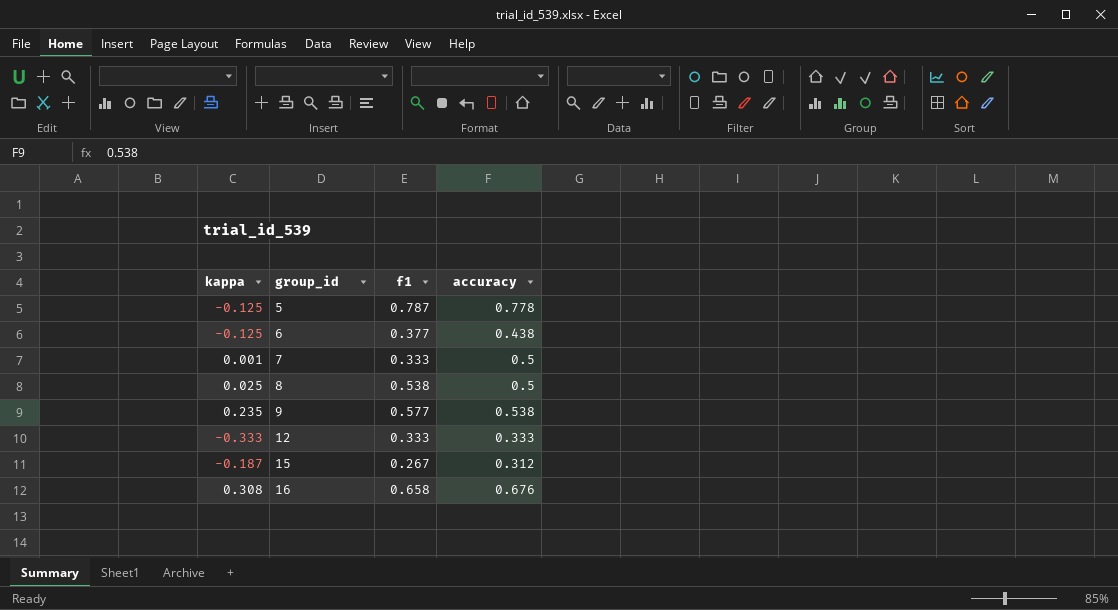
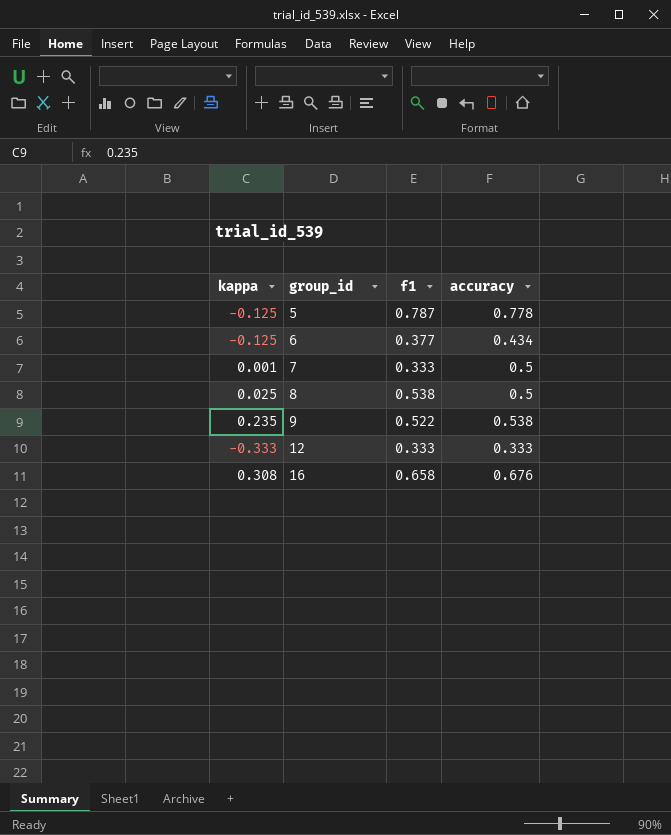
row 15: -0.187 | 0.267 | 0.312 -> none
6 | accuracy: 0.438 -> 0.434
9 | f1: 0.577 -> 0.522

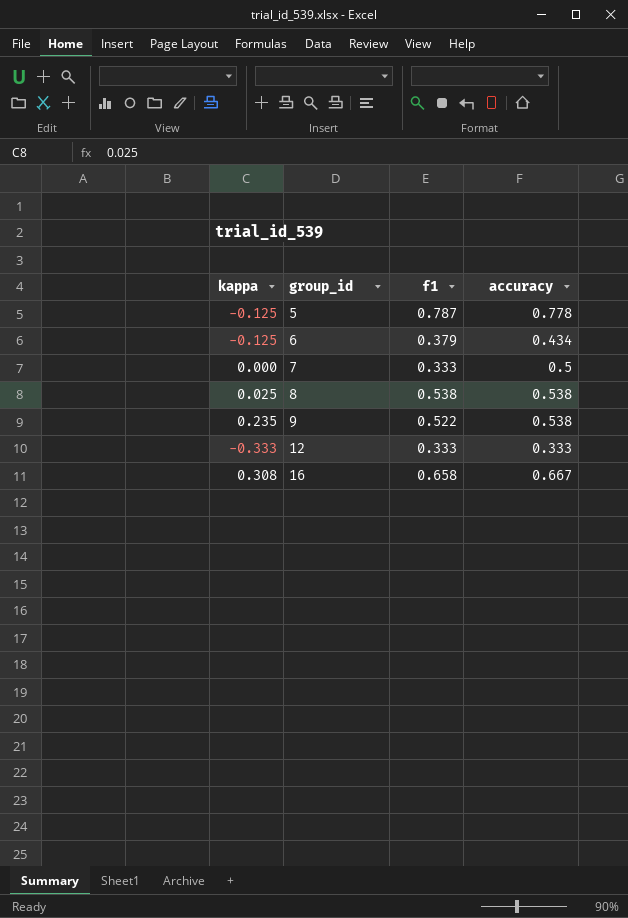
6 | f1: 0.377 -> 0.379
7 | kappa: 0.001 -> 0.000
8 | accuracy: 0.5 -> 0.538
16 | accuracy: 0.676 -> 0.667

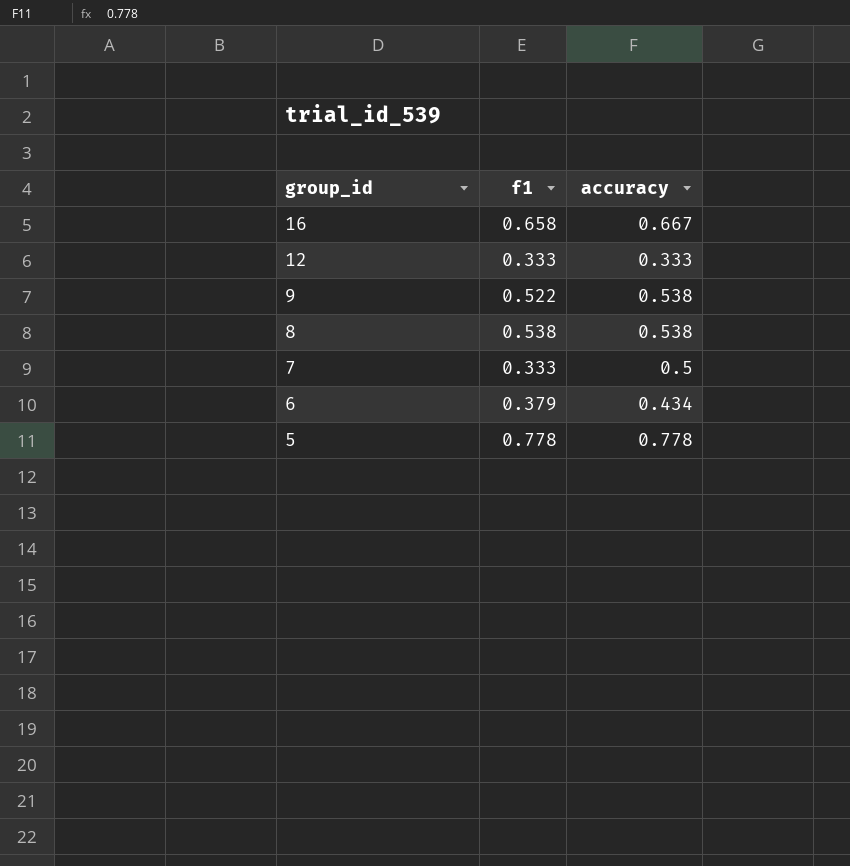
row order: group_id ascending -> group_id descending
column kappa | position: 1 -> none
5 | f1: 0.787 -> 0.778

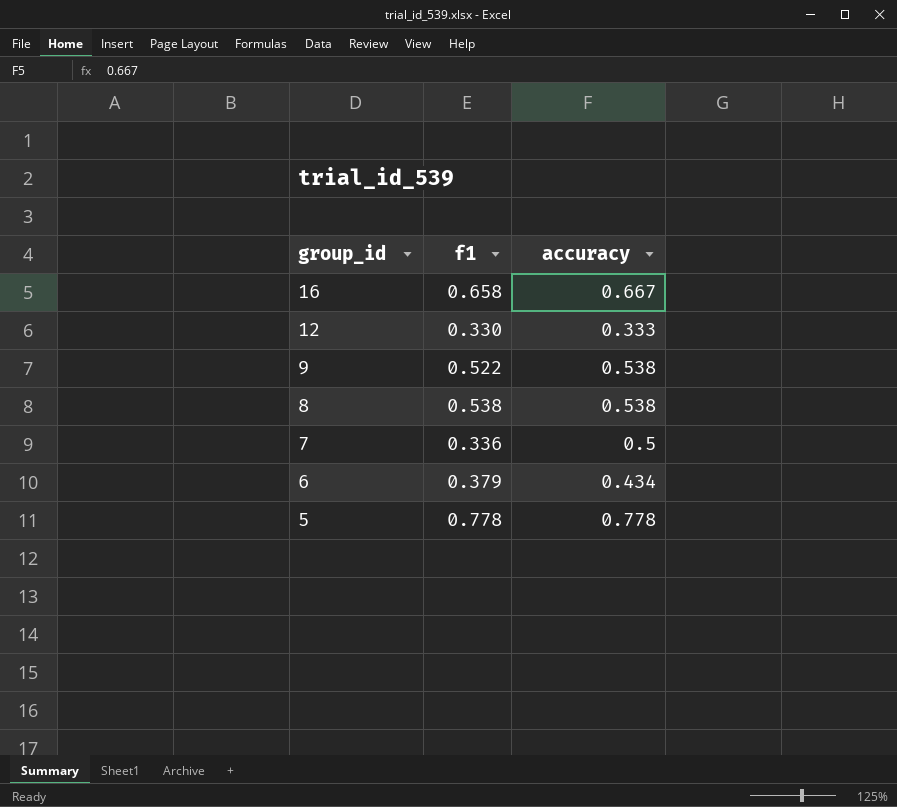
12 | f1: 0.333 -> 0.330
7 | f1: 0.333 -> 0.336

